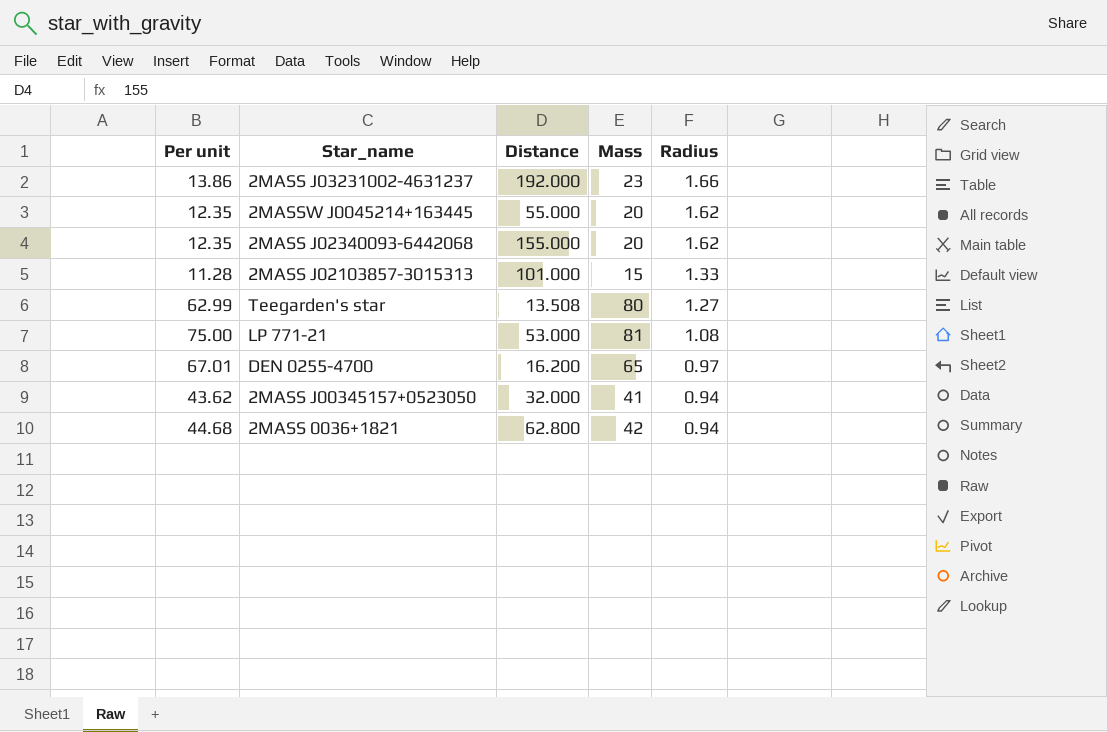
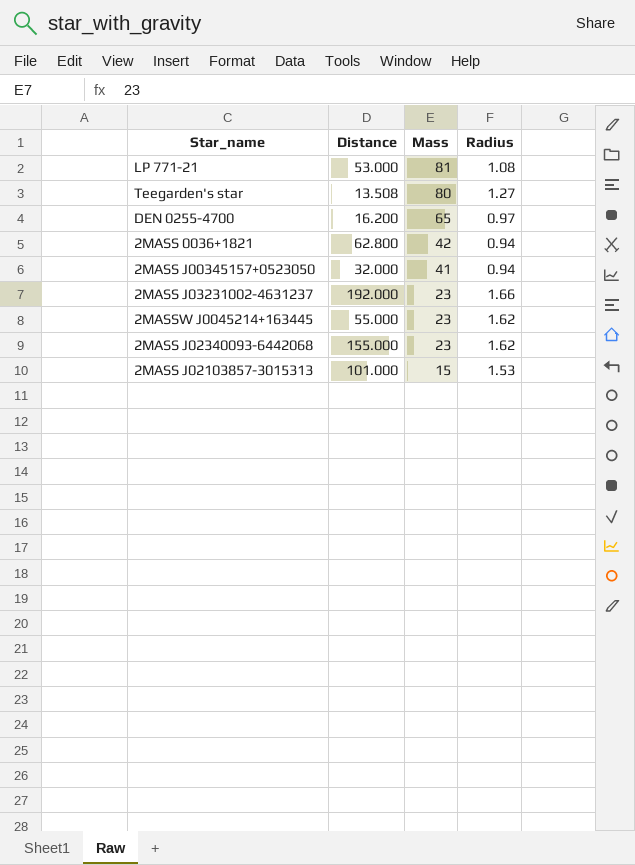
row order: Radius descending -> Mass descending
column Per unit | formula: [Mass] / [Radius] -> none
2MASSW J0045214+163445 | Mass: 20 -> 23
2MASS J02340093-6442068 | Mass: 20 -> 23
2MASS J02103857-3015313 | Radius: 1.33 -> 1.53

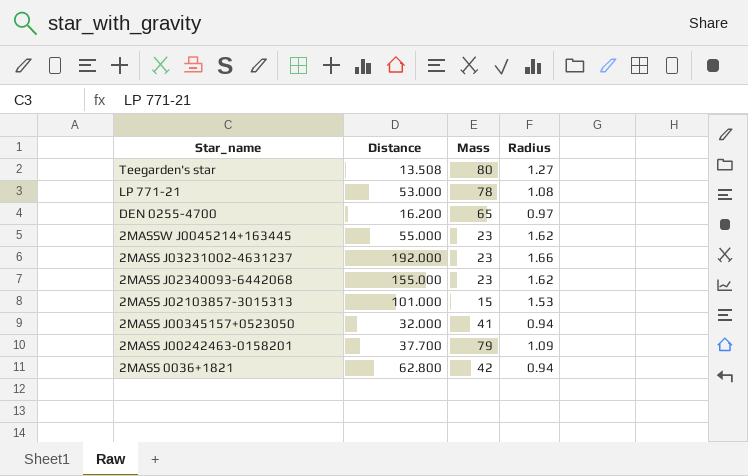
row order: Mass descending -> Star_name descending
LP 771-21 | Mass: 81 -> 78
row 2MASS J00242463-0158201: none -> 37.700 | 79 | 1.09

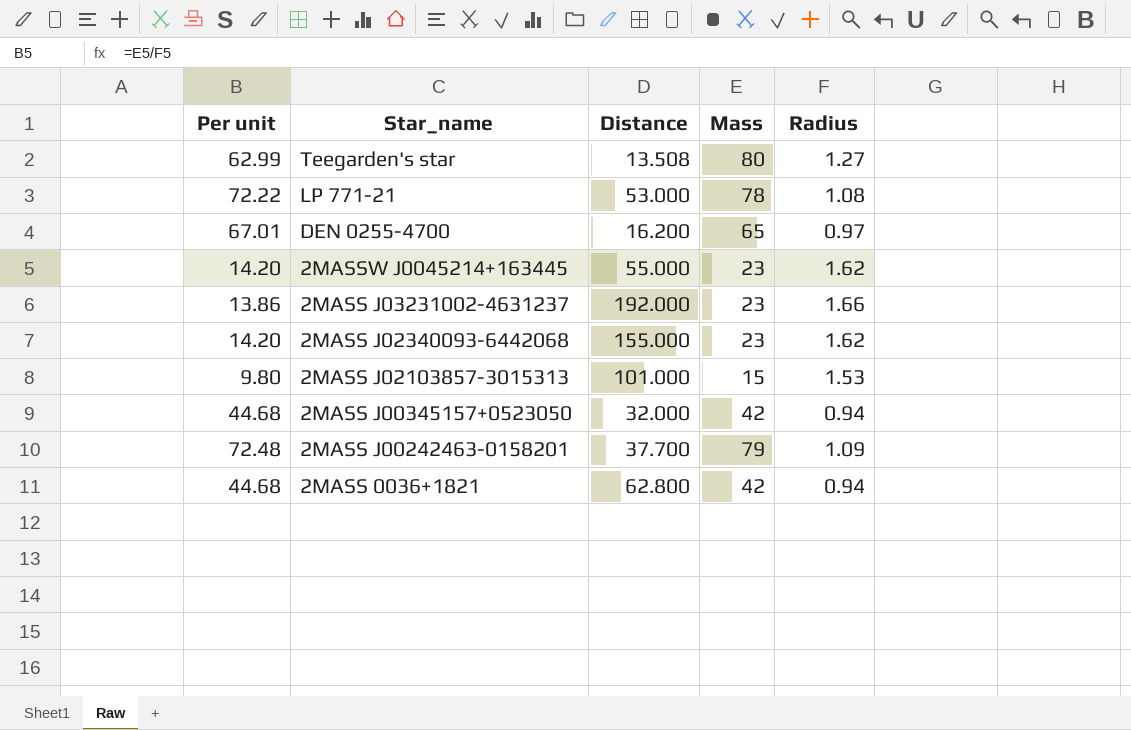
column Per unit | formula: none -> [Mass] / [Radius]
2MASS J00345157+0523050 | Mass: 41 -> 42

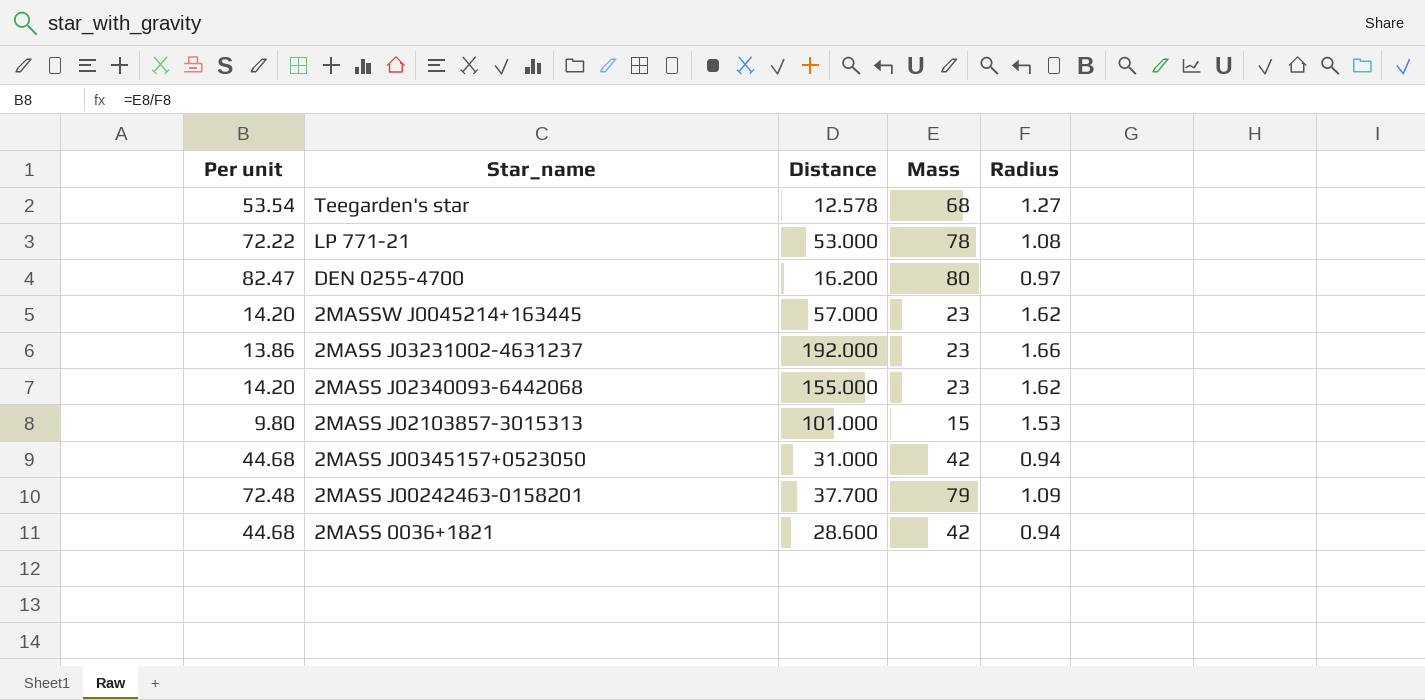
Teegarden's star | Per unit: 62.99 -> 53.54
Teegarden's star | Distance: 13.508 -> 12.578
Teegarden's star | Mass: 80 -> 68
DEN 0255-4700 | Per unit: 67.01 -> 82.47
DEN 0255-4700 | Mass: 65 -> 80
2MASSW J0045214+163445 | Distance: 55.000 -> 57.000
2MASS J00345157+0523050 | Distance: 32.000 -> 31.000
2MASS 0036+1821 | Distance: 62.800 -> 28.600

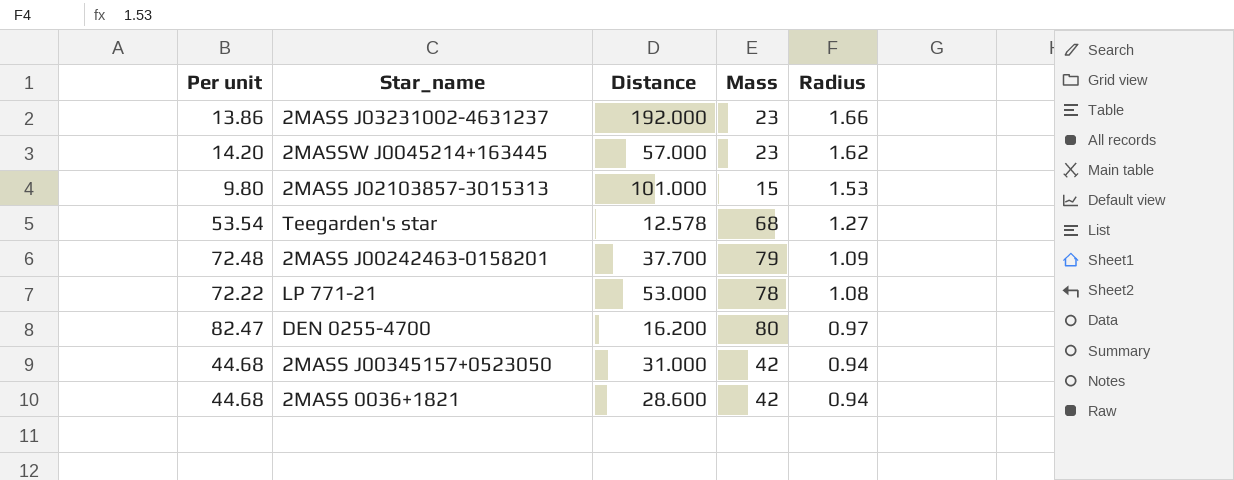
row order: Star_name descending -> Radius descending
row 2MASS J02340093-6442068: 14.20 | 155.000 | 23 | 1.62 -> none

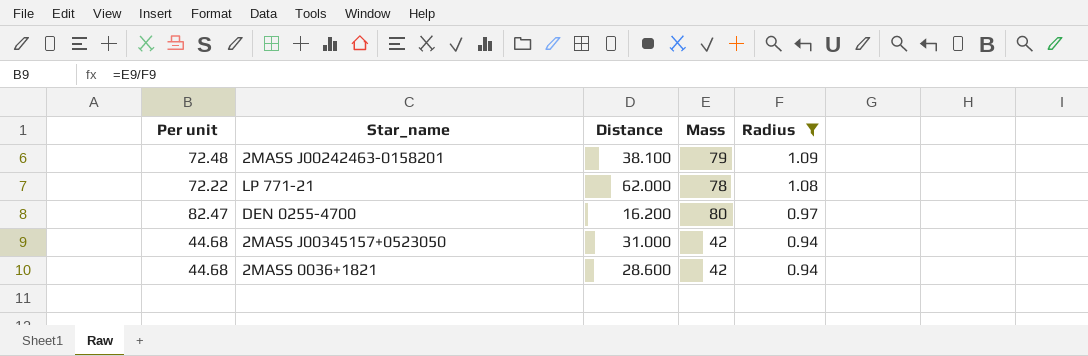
filter: none -> Radius <= 1.09
2MASS J00242463-0158201 | Distance: 37.700 -> 38.100
LP 771-21 | Distance: 53.000 -> 62.000

